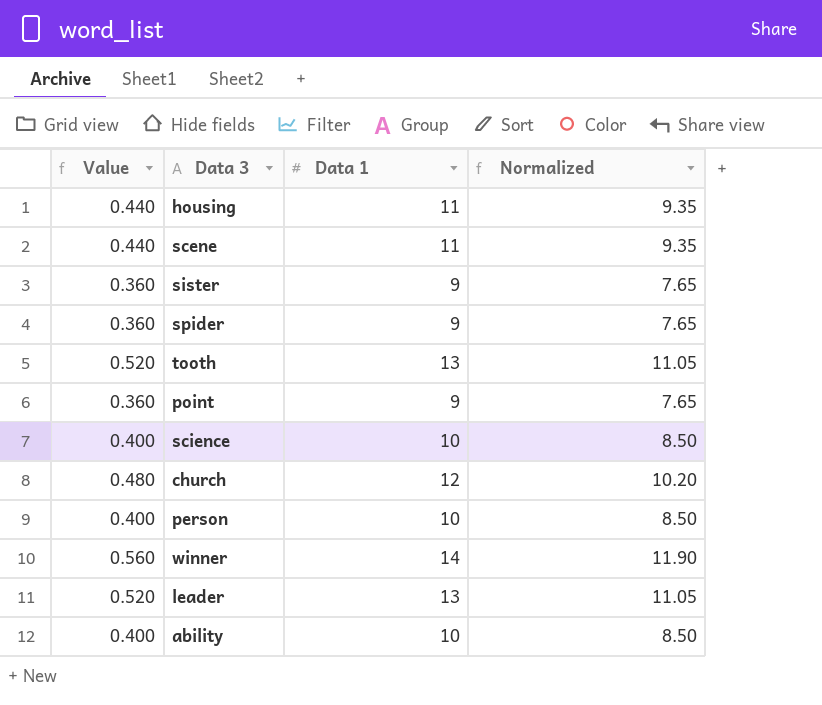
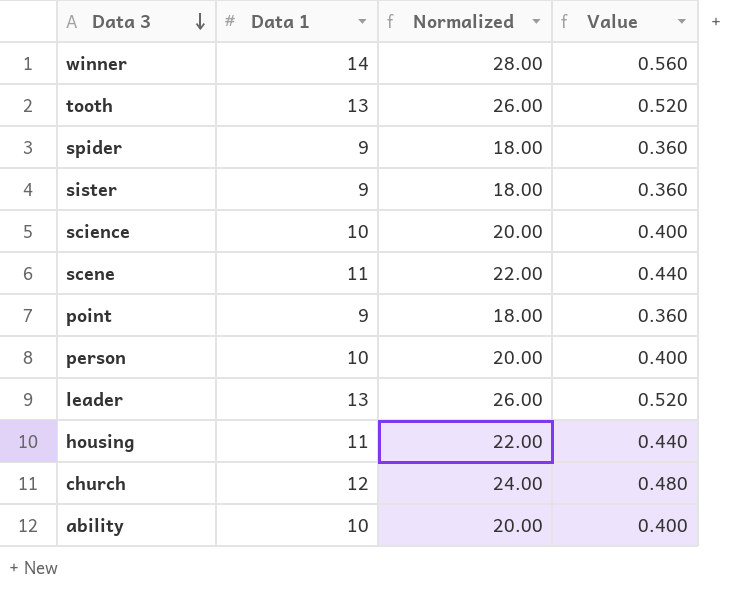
row order: none -> Data 3 descending
column Normalized | formula: [Data 1] * 0.85 -> [Data 1] * 2
column Value | position: 1 -> 4

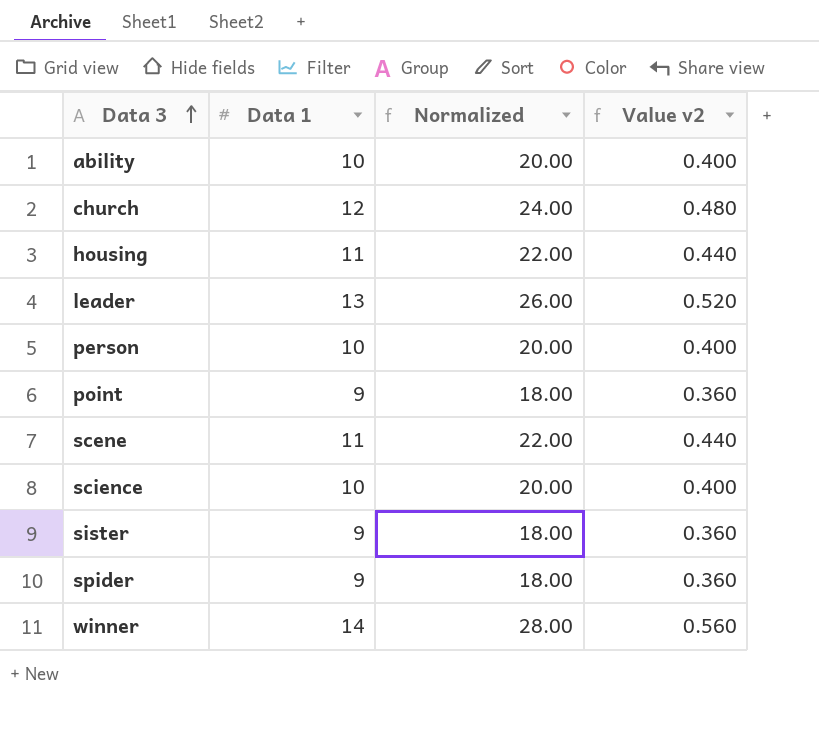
row order: Data 3 descending -> Data 3 ascending
column name: Value -> Value v2
row tooth: 13 | 26.00 | 0.520 -> none

